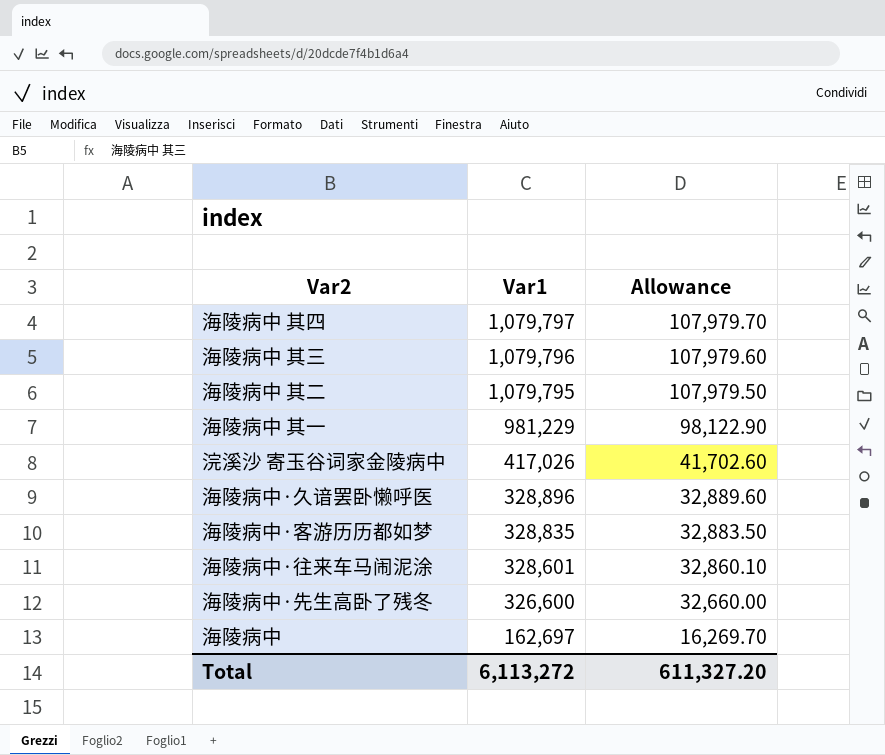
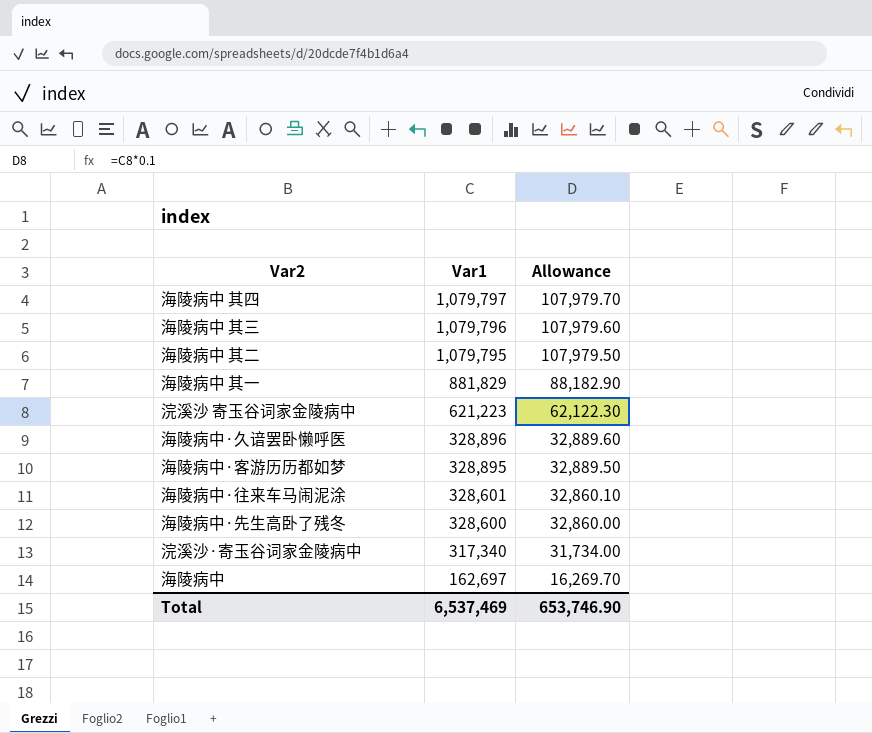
海陵病中 其一 | Var1: 981,229 -> 881,829
海陵病中 其一 | Allowance: 98,122.90 -> 88,182.90
浣溪沙 寄玉谷词家金陵病中 | Var1: 417,026 -> 621,223
浣溪沙 寄玉谷词家金陵病中 | Allowance: 41,702.60 -> 62,122.30
海陵病中·客游历历都如梦 | Var1: 328,835 -> 328,895
海陵病中·客游历历都如梦 | Allowance: 32,883.50 -> 32,889.50
海陵病中·先生高卧了残冬 | Var1: 326,600 -> 328,600
海陵病中·先生高卧了残冬 | Allowance: 32,660.00 -> 32,860.00
row 浣溪沙·寄玉谷词家金陵病中: none -> 317,340 | 31,734.00
Total | Var1: 6,113,272 -> 6,537,469
Total | Allowance: 611,327.20 -> 653,746.90

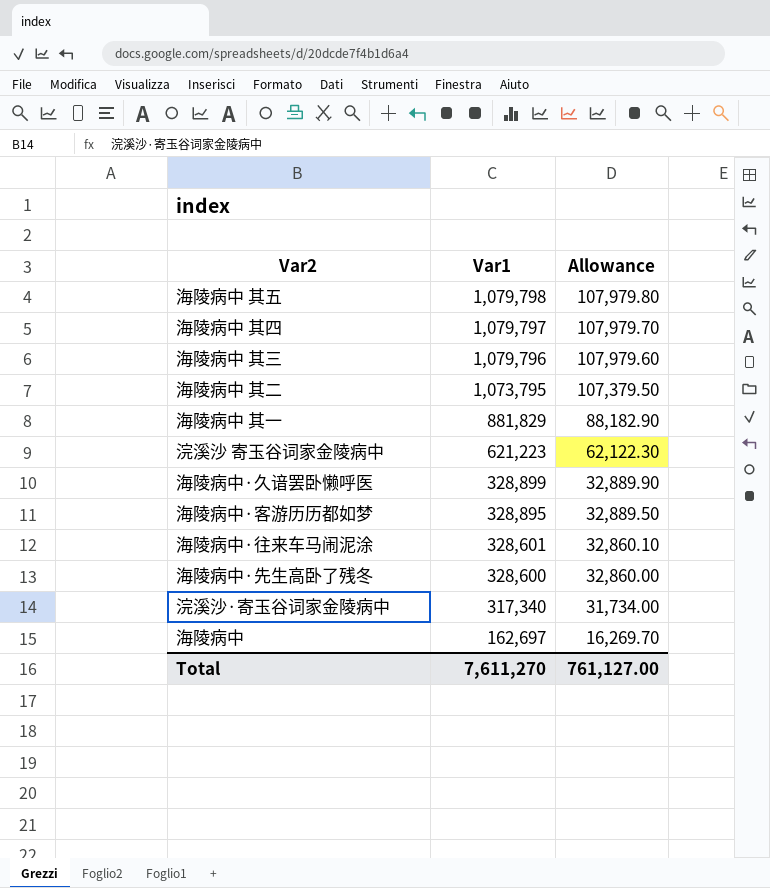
row 海陵病中 其五: none -> 1,079,798 | 107,979.80
海陵病中 其二 | Var1: 1,079,795 -> 1,073,795
海陵病中 其二 | Allowance: 107,979.50 -> 107,379.50
海陵病中·久谙罢卧懒呼医 | Var1: 328,896 -> 328,899
海陵病中·久谙罢卧懒呼医 | Allowance: 32,889.60 -> 32,889.90
Total | Var1: 6,537,469 -> 7,611,270
Total | Allowance: 653,746.90 -> 761,127.00

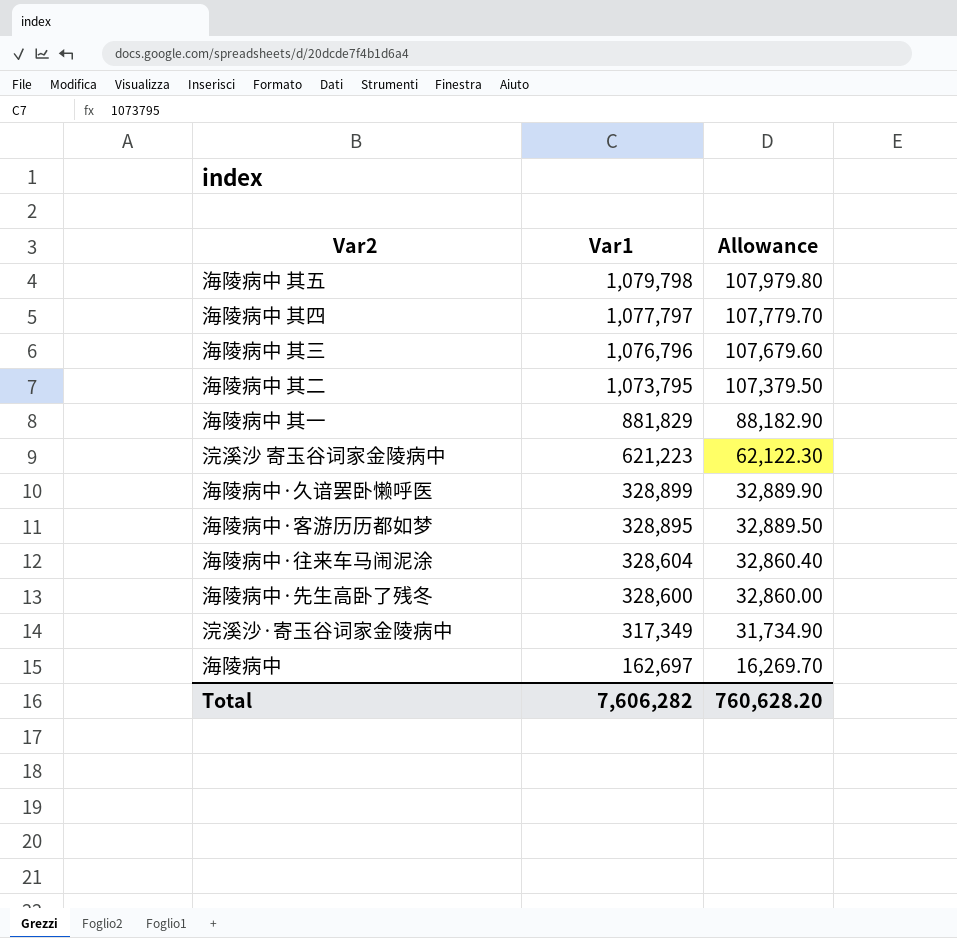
海陵病中 其四 | Var1: 1,079,797 -> 1,077,797
海陵病中 其四 | Allowance: 107,979.70 -> 107,779.70
海陵病中 其三 | Var1: 1,079,796 -> 1,076,796
海陵病中 其三 | Allowance: 107,979.60 -> 107,679.60
海陵病中·往来车马闹泥涂 | Var1: 328,601 -> 328,604
海陵病中·往来车马闹泥涂 | Allowance: 32,860.10 -> 32,860.40
浣溪沙·寄玉谷词家金陵病中 | Var1: 317,340 -> 317,349
浣溪沙·寄玉谷词家金陵病中 | Allowance: 31,734.00 -> 31,734.90
Total | Var1: 7,611,270 -> 7,606,282
Total | Allowance: 761,127.00 -> 760,628.20

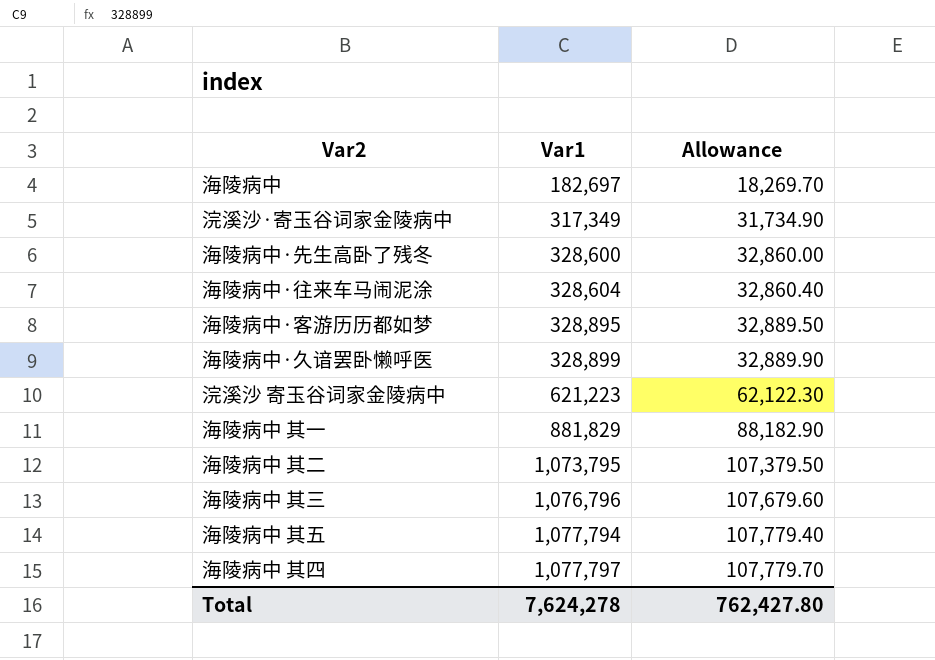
row order: Var1 descending -> Var1 ascending
海陵病中 | Var1: 162,697 -> 182,697
海陵病中 | Allowance: 16,269.70 -> 18,269.70
海陵病中 其五 | Var1: 1,079,798 -> 1,077,794
海陵病中 其五 | Allowance: 107,979.80 -> 107,779.40
Total | Var1: 7,606,282 -> 7,624,278
Total | Allowance: 760,628.20 -> 762,427.80

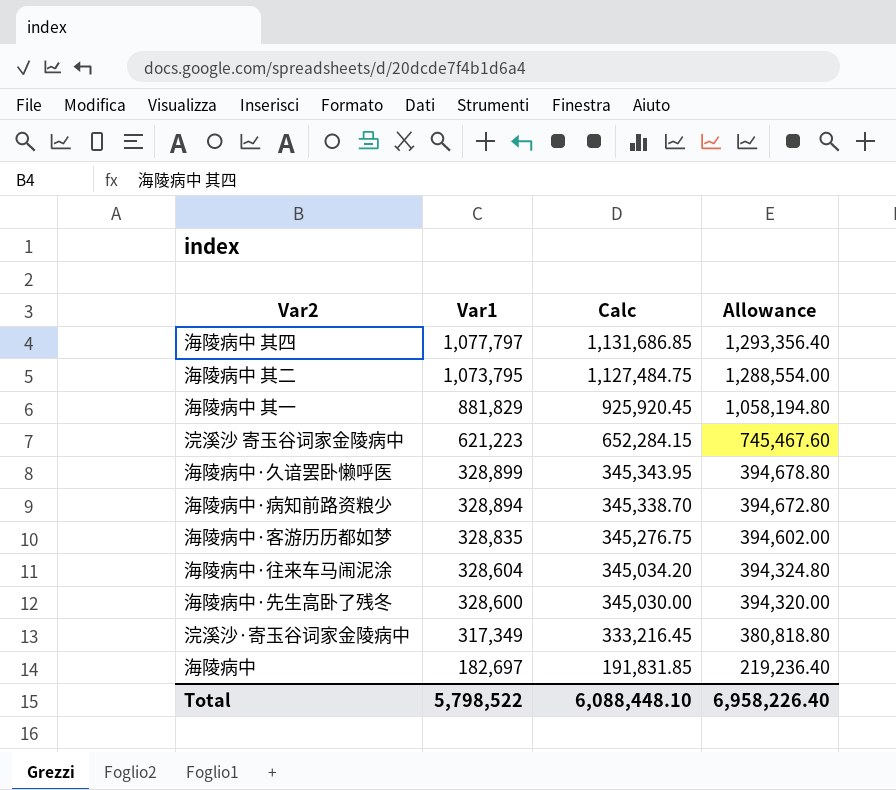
row order: Var1 ascending -> Var1 descending
column Calc | formula: none -> [Var1] * 1.05
column Allowance | formula: [Var1] * 0.1 -> [Var1] * 1.2
row 海陵病中 其三: 1,076,796 | 107,679.60 -> none
row 海陵病中 其五: 1,077,794 | 107,779.40 -> none
row 海陵病中·病知前路资粮少: none -> 328,894 | 345,338.70 | 394,672.80
海陵病中·客游历历都如梦 | Var1: 328,895 -> 328,835
Total | Var1: 7,624,278 -> 5,798,522
Total | Allowance: 762,427.80 -> 6,958,226.40

